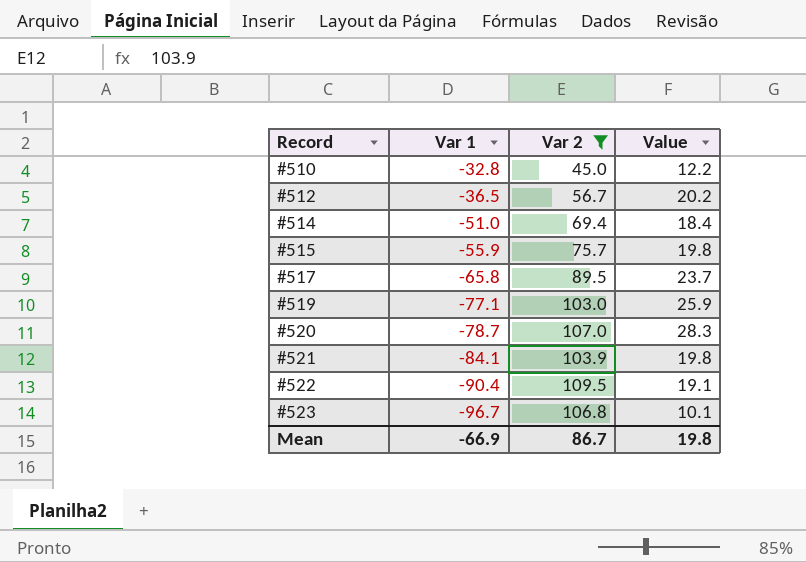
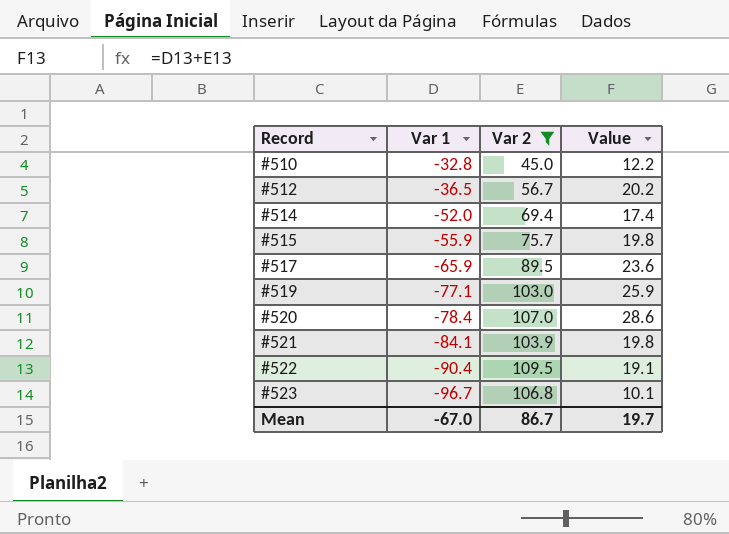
#514 | Var 1: -51.0 -> -52.0
#514 | Value: 18.4 -> 17.4
#517 | Var 1: -65.8 -> -65.9
#517 | Value: 23.7 -> 23.6
#520 | Var 1: -78.7 -> -78.4
#520 | Value: 28.3 -> 28.6
Mean | Var 1: -66.9 -> -67.0
Mean | Value: 19.8 -> 19.7

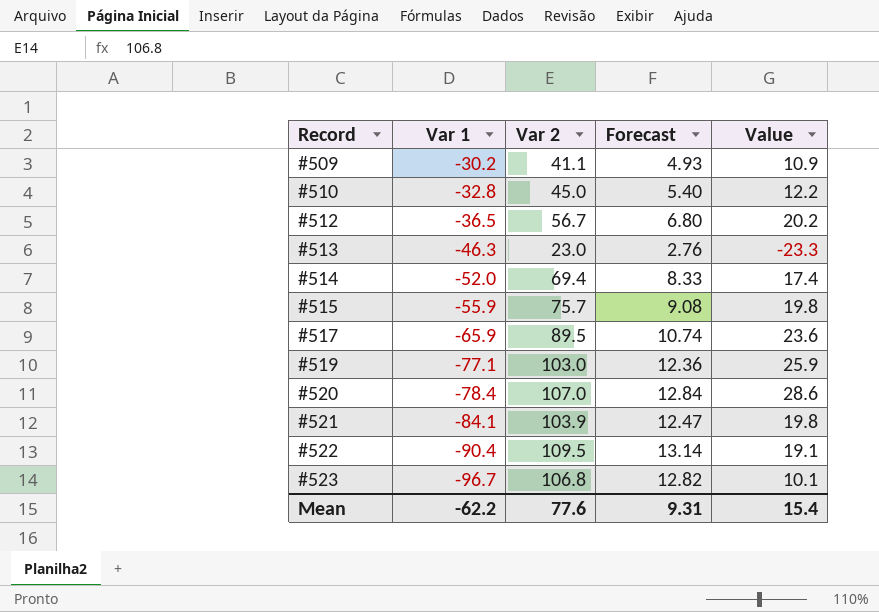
filter: Var 2 >= 45.0 -> none
column Forecast | formula: none -> [Var 2] * 0.12
Mean | Var 1: -67.0 -> -62.2
Mean | Var 2: 86.7 -> 77.6
Mean | Value: 19.7 -> 15.4

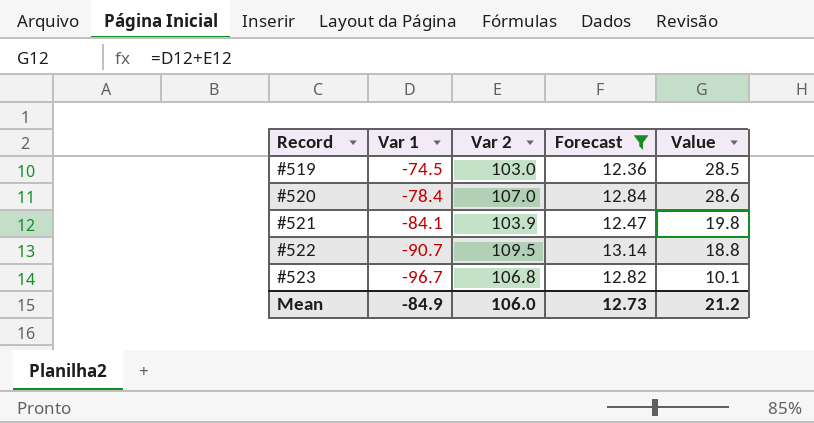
filter: none -> Forecast >= 12.36
#519 | Var 1: -77.1 -> -74.5
#519 | Value: 25.9 -> 28.5
#522 | Var 1: -90.4 -> -90.7
#522 | Value: 19.1 -> 18.8
Mean | Var 1: -62.2 -> -84.9
Mean | Var 2: 77.6 -> 106.0
Mean | Forecast: 9.31 -> 12.73
Mean | Value: 15.4 -> 21.2

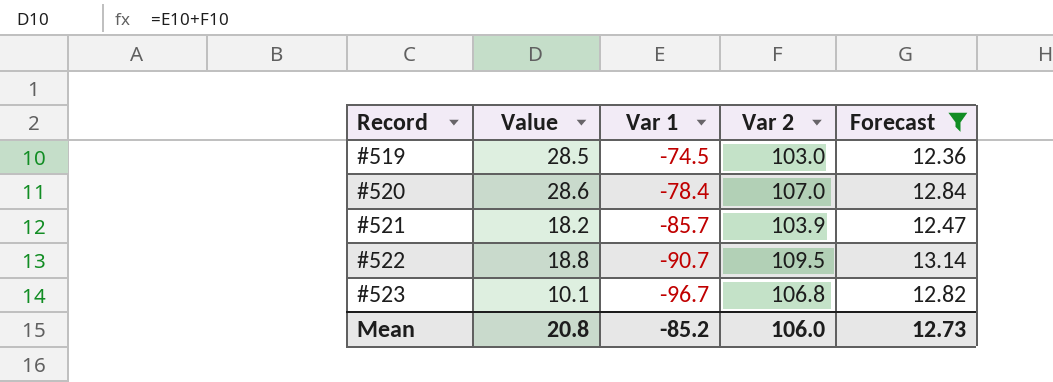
column Value | position: 5 -> 2
#521 | Value: 19.8 -> 18.2
#521 | Var 1: -84.1 -> -85.7
Mean | Value: 21.2 -> 20.8
Mean | Var 1: -84.9 -> -85.2

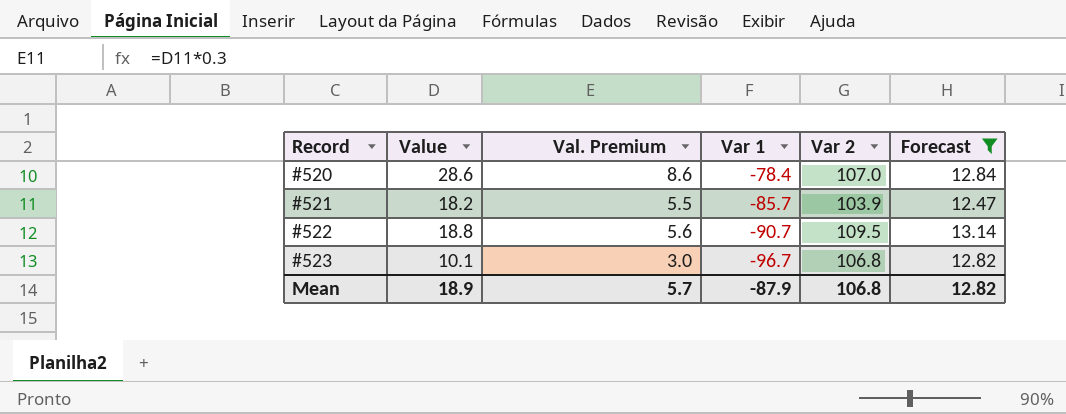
column Val. Premium | formula: none -> [Value] * 0.3
row #519: 28.5 | -74.5 | 103.0 | 12.36 -> none
Mean | Value: 20.8 -> 18.9
Mean | Var 1: -85.2 -> -87.9
Mean | Var 2: 106.0 -> 106.8
Mean | Forecast: 12.73 -> 12.82

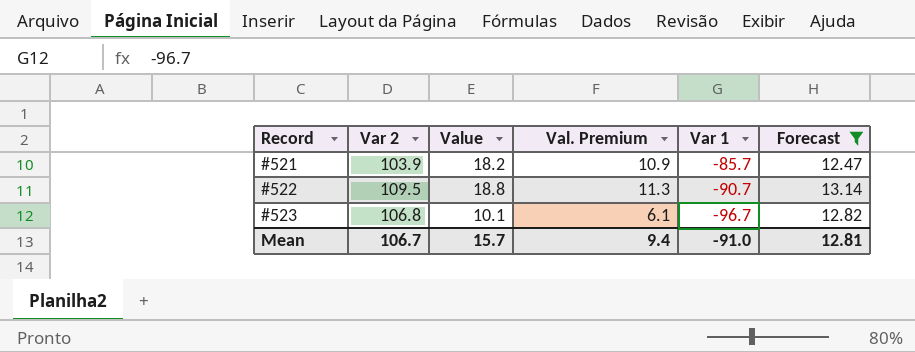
column Var 2 | position: 5 -> 2
column Val. Premium | formula: [Value] * 0.3 -> [Value] * 0.6
row #520: 28.6 | 8.6 | -78.4 | 107.0 | 12.84 -> none
Mean | Var 2: 106.8 -> 106.7
Mean | Value: 18.9 -> 15.7
Mean | Val. Premium: 5.7 -> 9.4
Mean | Var 1: -87.9 -> -91.0
Mean | Forecast: 12.82 -> 12.81

